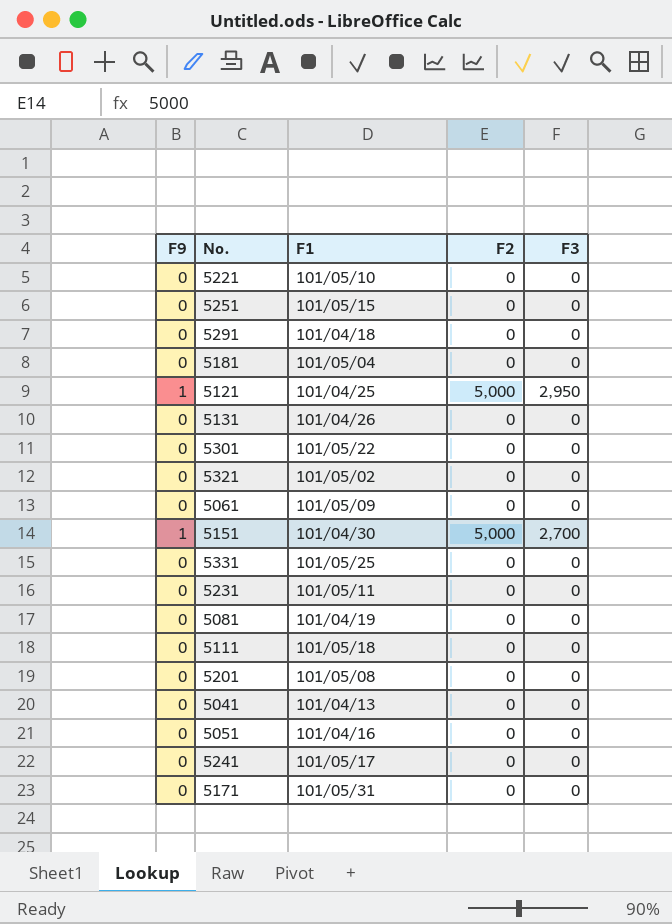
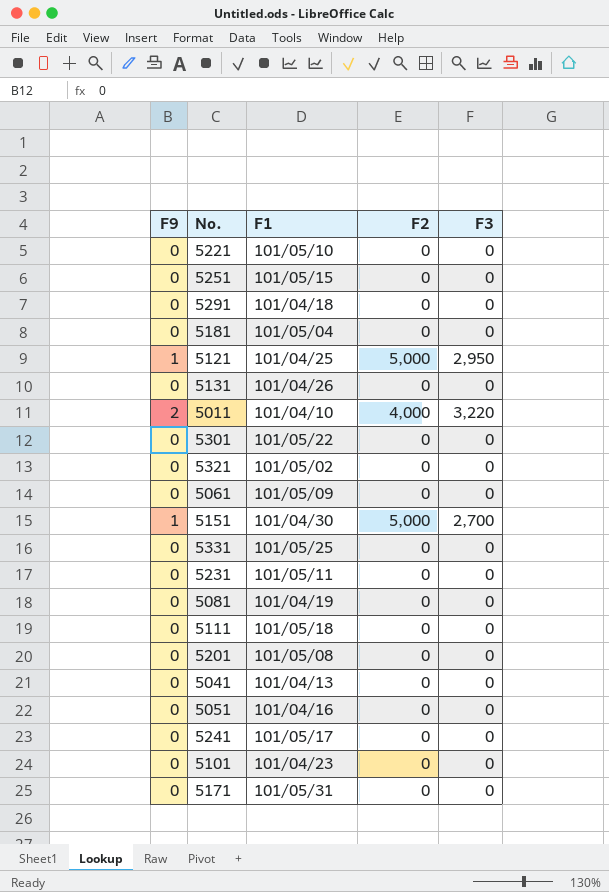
row 5011: none -> 2 | 101/04/10 | 4,000 | 3,220
row 5101: none -> 0 | 101/04/23 | 0 | 0

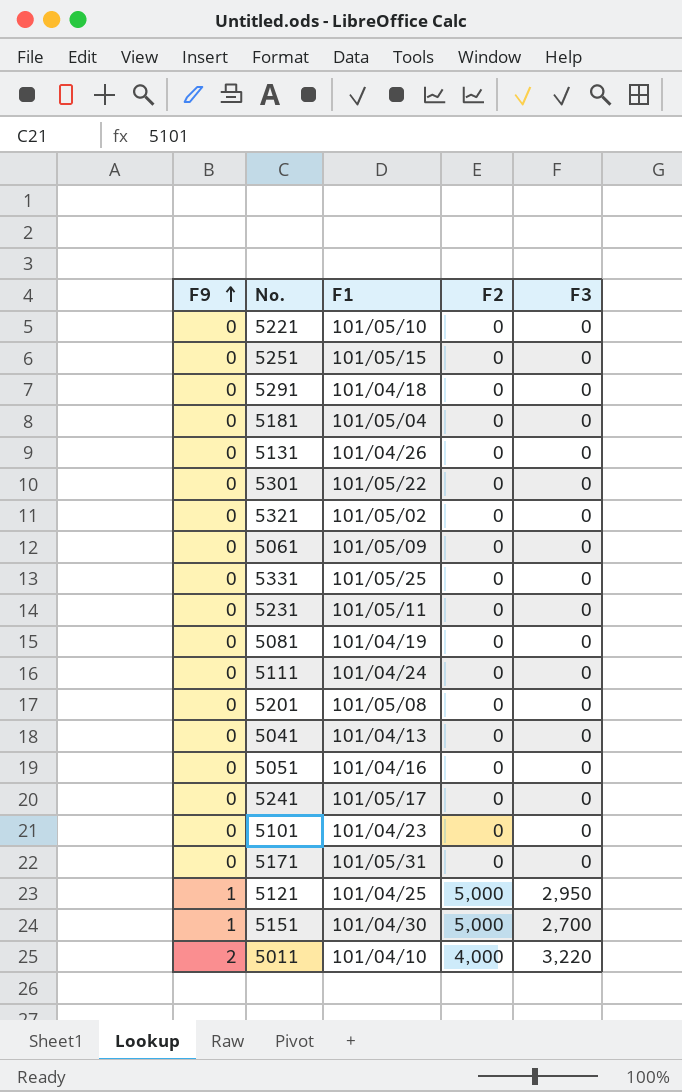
row order: none -> F9 ascending
5111 | F1: 101/05/18 -> 101/04/24

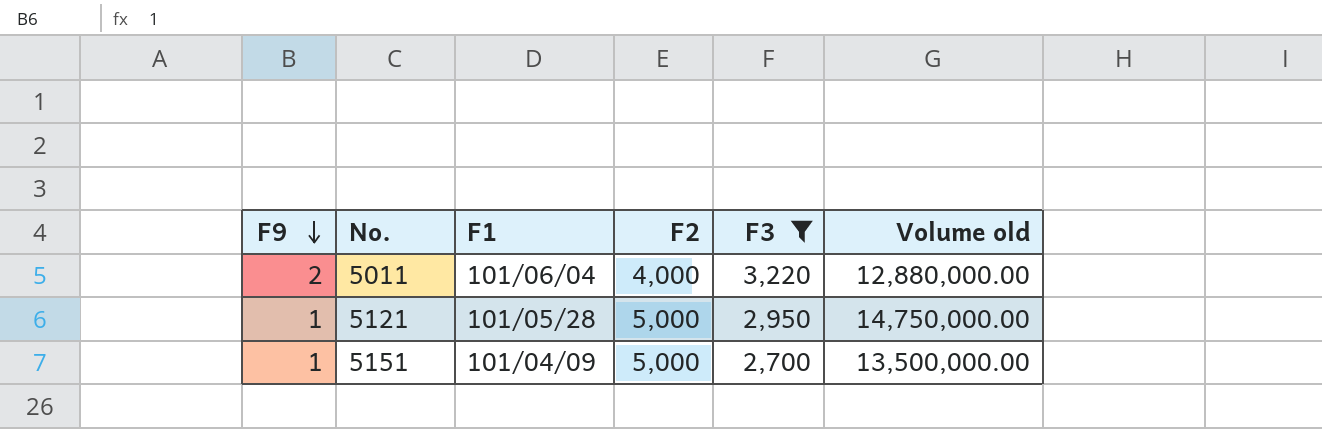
filter: none -> F3 != 0
row order: F9 ascending -> F9 descending
column Volume old | formula: none -> [F2] * [F3]
5011 | F1: 101/04/10 -> 101/06/04
5121 | F1: 101/04/25 -> 101/05/28
5151 | F1: 101/04/30 -> 101/04/09

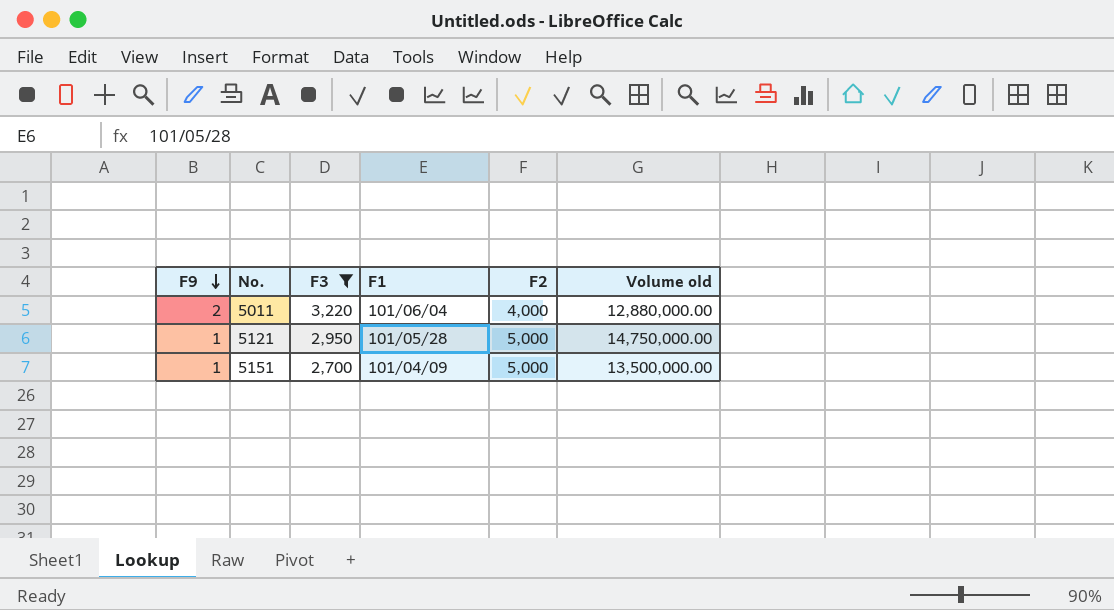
column F3 | position: 5 -> 3

